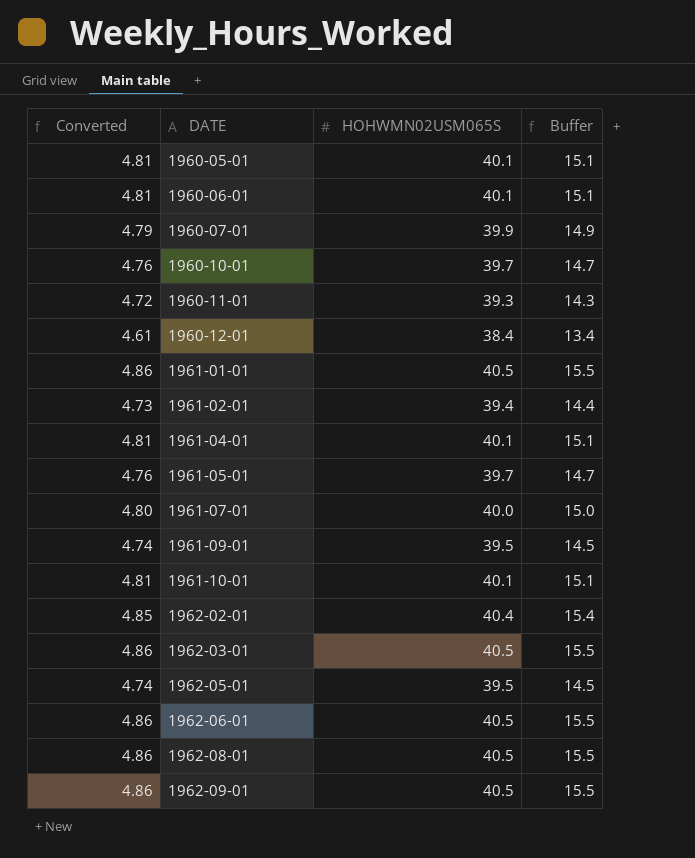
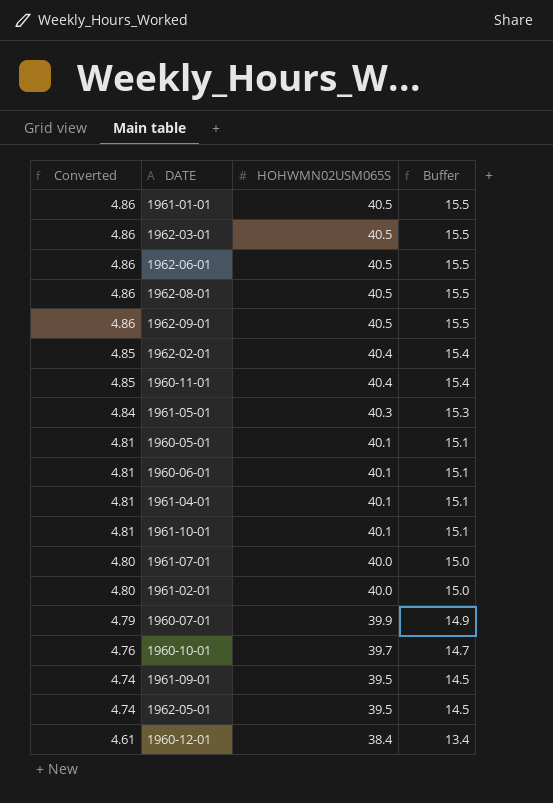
row order: DATE ascending -> Converted descending
1960-11-01 | Converted: 4.72 -> 4.85
1960-11-01 | HOHWMN02USM065S: 39.3 -> 40.4
1960-11-01 | Buffer: 14.3 -> 15.4
1961-05-01 | Converted: 4.76 -> 4.84
1961-05-01 | HOHWMN02USM065S: 39.7 -> 40.3
1961-05-01 | Buffer: 14.7 -> 15.3
1961-02-01 | Converted: 4.73 -> 4.80
1961-02-01 | HOHWMN02USM065S: 39.4 -> 40.0
1961-02-01 | Buffer: 14.4 -> 15.0

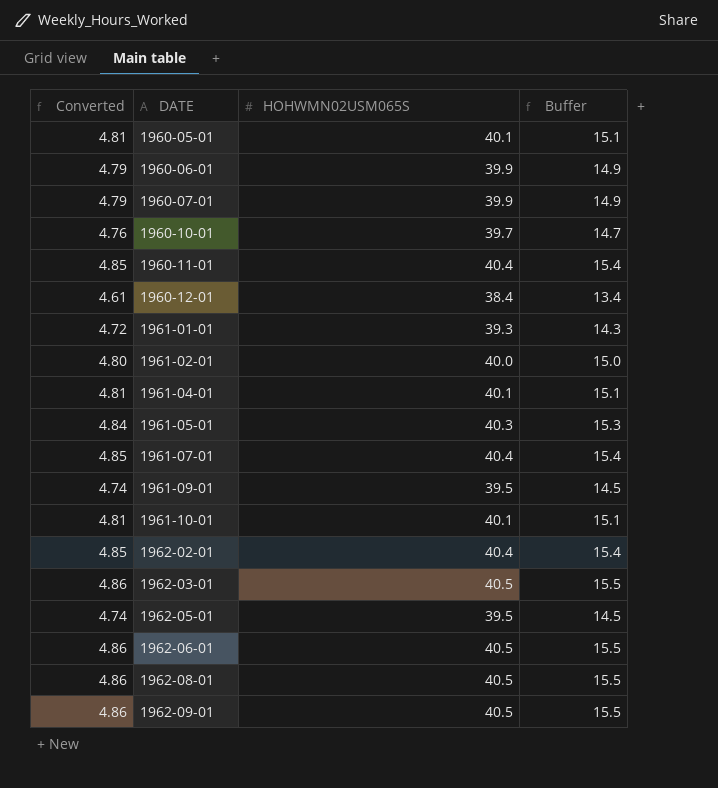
row order: Converted descending -> DATE ascending
1960-06-01 | Converted: 4.81 -> 4.79
1960-06-01 | HOHWMN02USM065S: 40.1 -> 39.9
1960-06-01 | Buffer: 15.1 -> 14.9
1961-01-01 | Converted: 4.86 -> 4.72
1961-01-01 | HOHWMN02USM065S: 40.5 -> 39.3
1961-01-01 | Buffer: 15.5 -> 14.3
1961-07-01 | Converted: 4.80 -> 4.85
1961-07-01 | HOHWMN02USM065S: 40.0 -> 40.4
1961-07-01 | Buffer: 15.0 -> 15.4

